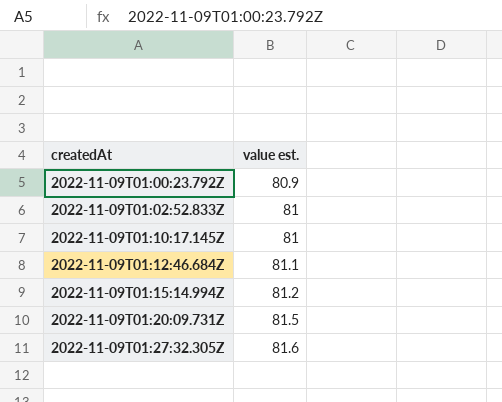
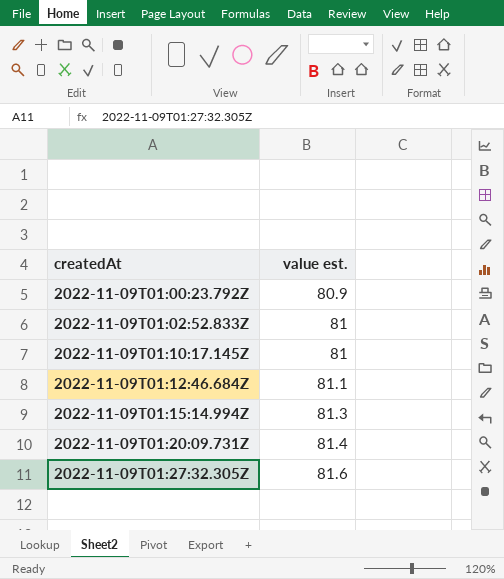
2022-11-09T01:15:14.994Z | value est.: 81.2 -> 81.3
2022-11-09T01:20:09.731Z | value est.: 81.5 -> 81.4

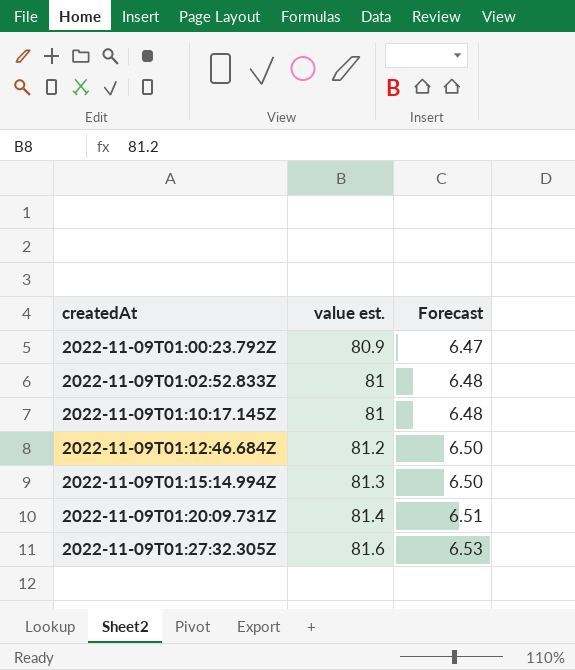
column Forecast | formula: none -> [value est.] * 0.08
2022-11-09T01:12:46.684Z | value est.: 81.1 -> 81.2

